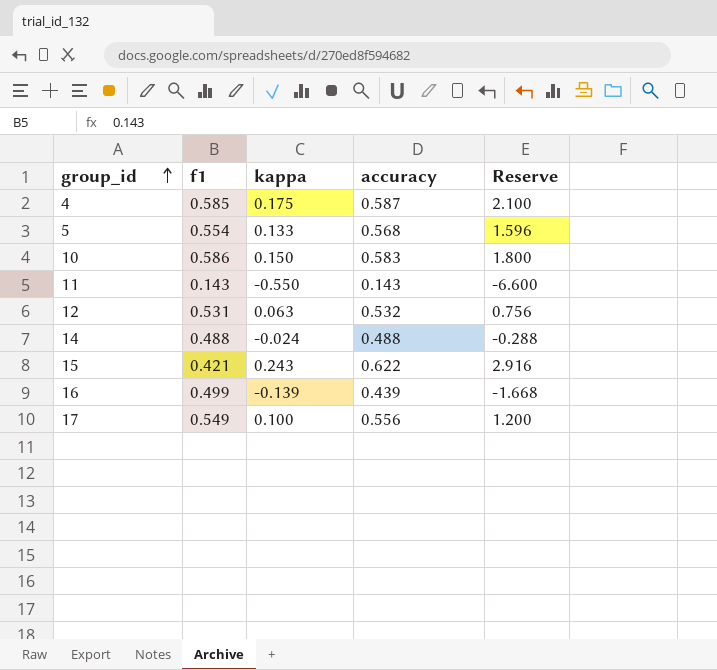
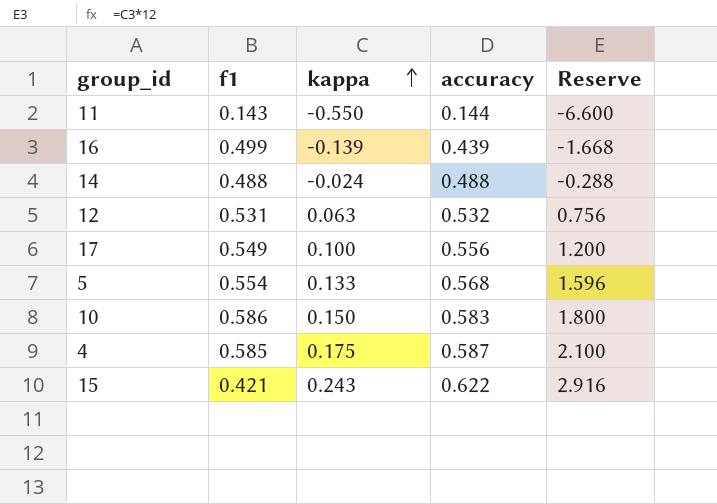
row order: group_id ascending -> kappa ascending
11 | accuracy: 0.143 -> 0.144

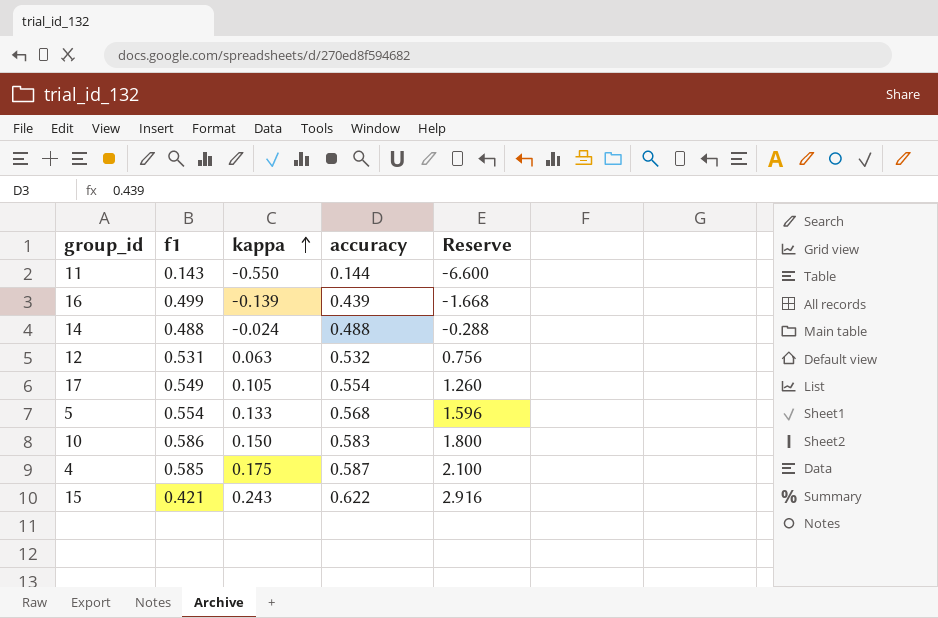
17 | kappa: 0.100 -> 0.105
17 | accuracy: 0.556 -> 0.554
17 | Reserve: 1.200 -> 1.260

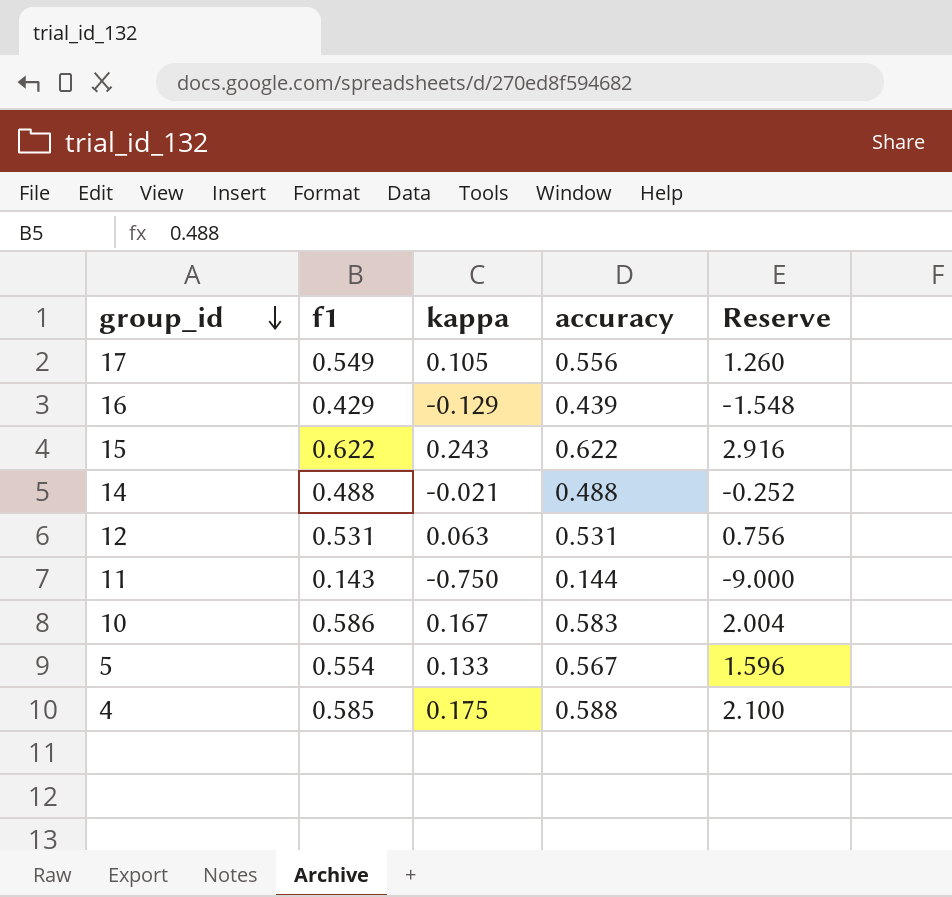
row order: kappa ascending -> group_id descending
17 | accuracy: 0.554 -> 0.556
16 | f1: 0.499 -> 0.429
16 | kappa: -0.139 -> -0.129
16 | Reserve: -1.668 -> -1.548
15 | f1: 0.421 -> 0.622
14 | kappa: -0.024 -> -0.021
14 | Reserve: -0.288 -> -0.252
12 | accuracy: 0.532 -> 0.531
11 | kappa: -0.550 -> -0.750
11 | Reserve: -6.600 -> -9.000
10 | kappa: 0.150 -> 0.167
10 | Reserve: 1.800 -> 2.004
5 | accuracy: 0.568 -> 0.567
4 | accuracy: 0.587 -> 0.588

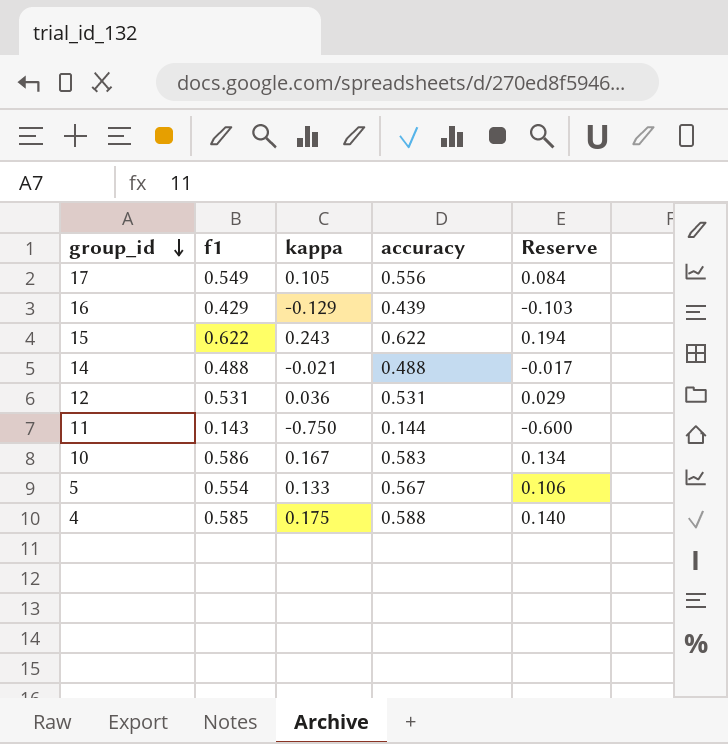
column Reserve | formula: [kappa] * 12 -> [kappa] * 0.8
12 | kappa: 0.063 -> 0.036

